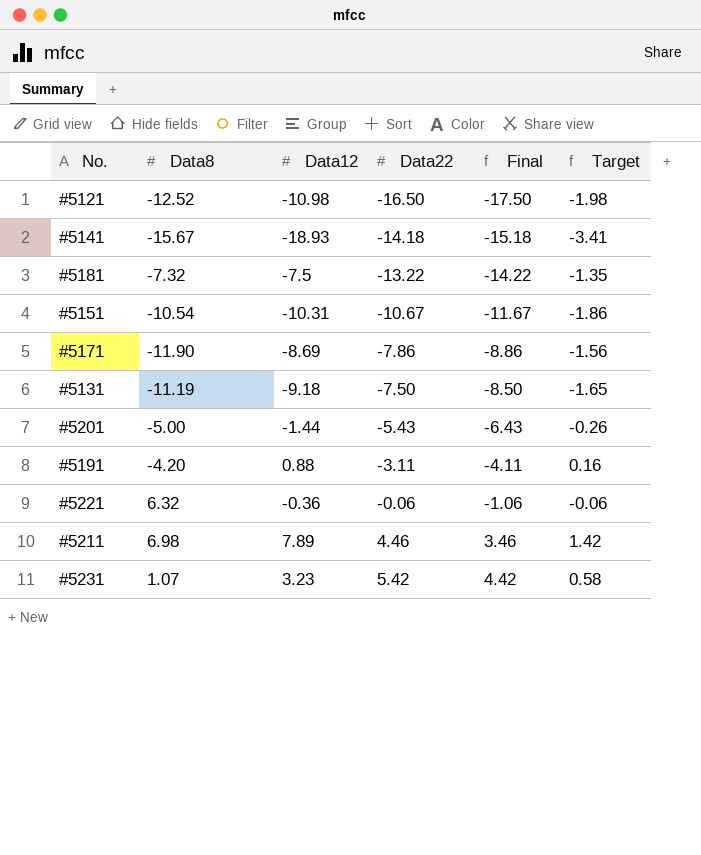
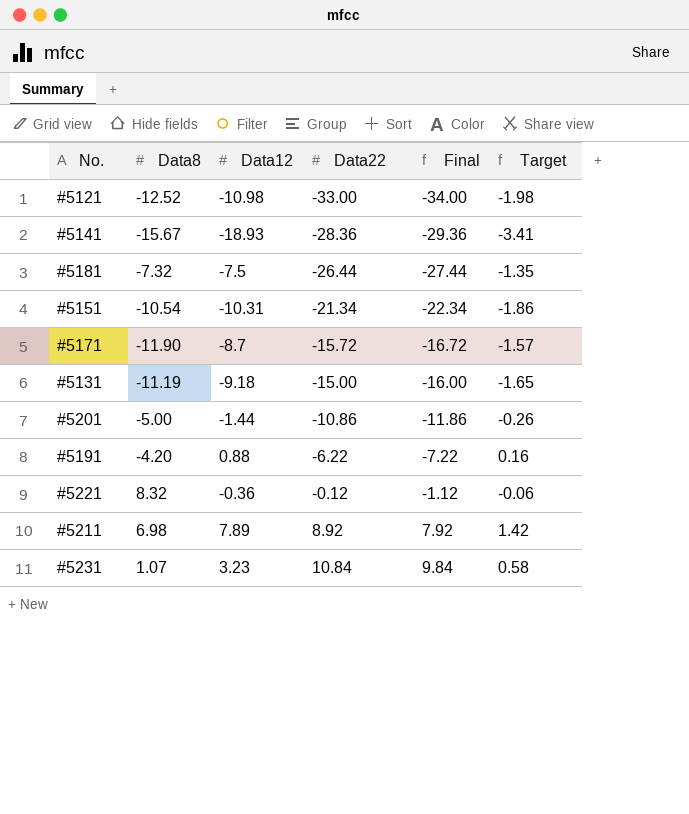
#5121 | Data22: -16.50 -> -33.00
#5121 | Final: -17.50 -> -34.00
#5141 | Data22: -14.18 -> -28.36
#5141 | Final: -15.18 -> -29.36
#5181 | Data22: -13.22 -> -26.44
#5181 | Final: -14.22 -> -27.44
#5151 | Data22: -10.67 -> -21.34
#5151 | Final: -11.67 -> -22.34
#5171 | Data12: -8.69 -> -8.7
#5171 | Data22: -7.86 -> -15.72
#5171 | Final: -8.86 -> -16.72
#5171 | Target: -1.56 -> -1.57
#5131 | Data22: -7.50 -> -15.00
#5131 | Final: -8.50 -> -16.00
#5201 | Data22: -5.43 -> -10.86
#5201 | Final: -6.43 -> -11.86
#5191 | Data22: -3.11 -> -6.22
#5191 | Final: -4.11 -> -7.22
#5221 | Data8: 6.32 -> 8.32
#5221 | Data22: -0.06 -> -0.12
#5221 | Final: -1.06 -> -1.12
#5211 | Data22: 4.46 -> 8.92
#5211 | Final: 3.46 -> 7.92
#5231 | Data22: 5.42 -> 10.84
#5231 | Final: 4.42 -> 9.84

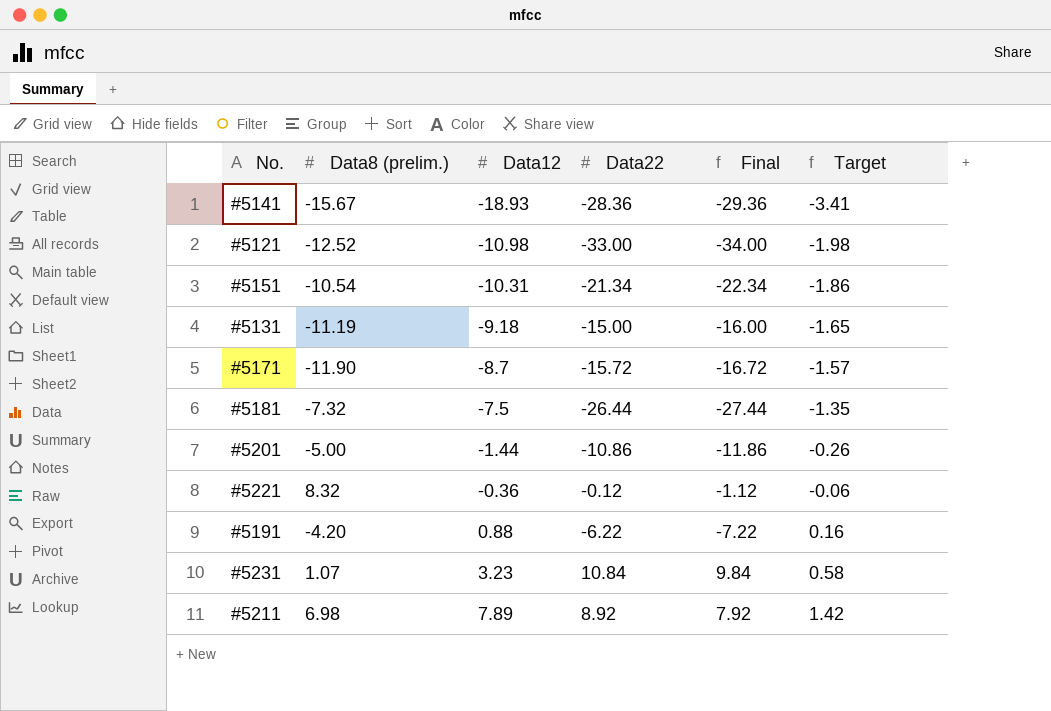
row order: Data22 ascending -> Data12 ascending
column name: Data8 -> Data8 (prelim.)

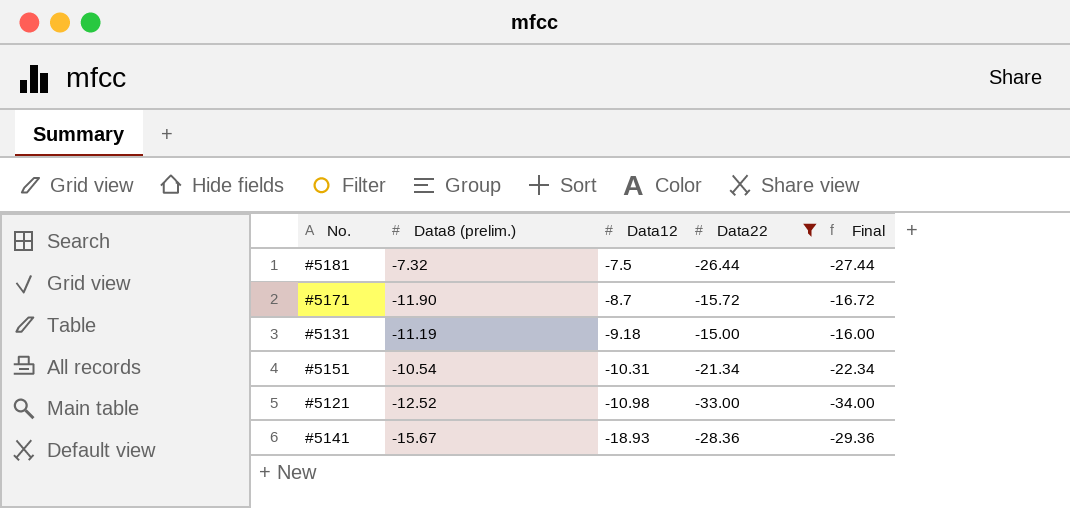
filter: none -> Data22 <= -15.00
row order: Data12 ascending -> Data12 descending
column Target | formula: [Data12] * 0.18 -> none

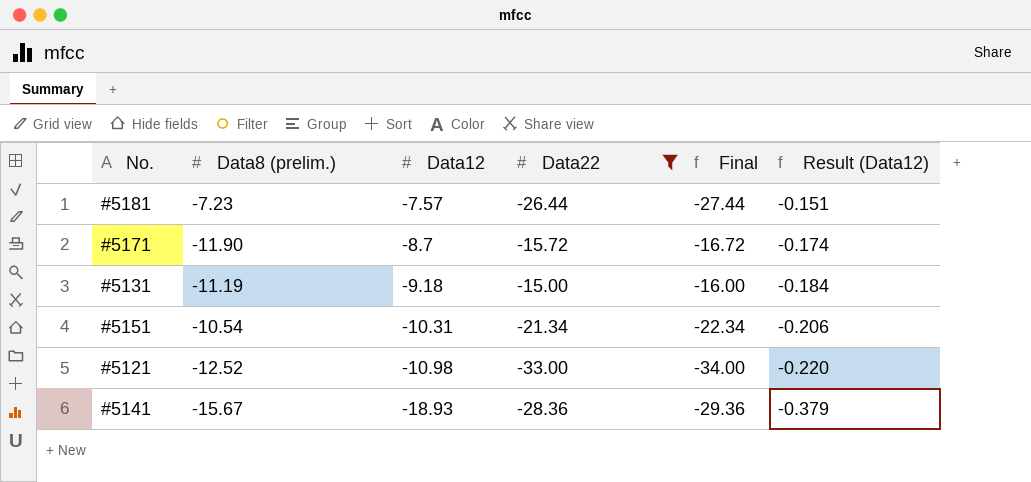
column Result (Data12) | formula: none -> [Data12] * 0.02
#5181 | Data8 (prelim.): -7.32 -> -7.23
#5181 | Data12: -7.5 -> -7.57

